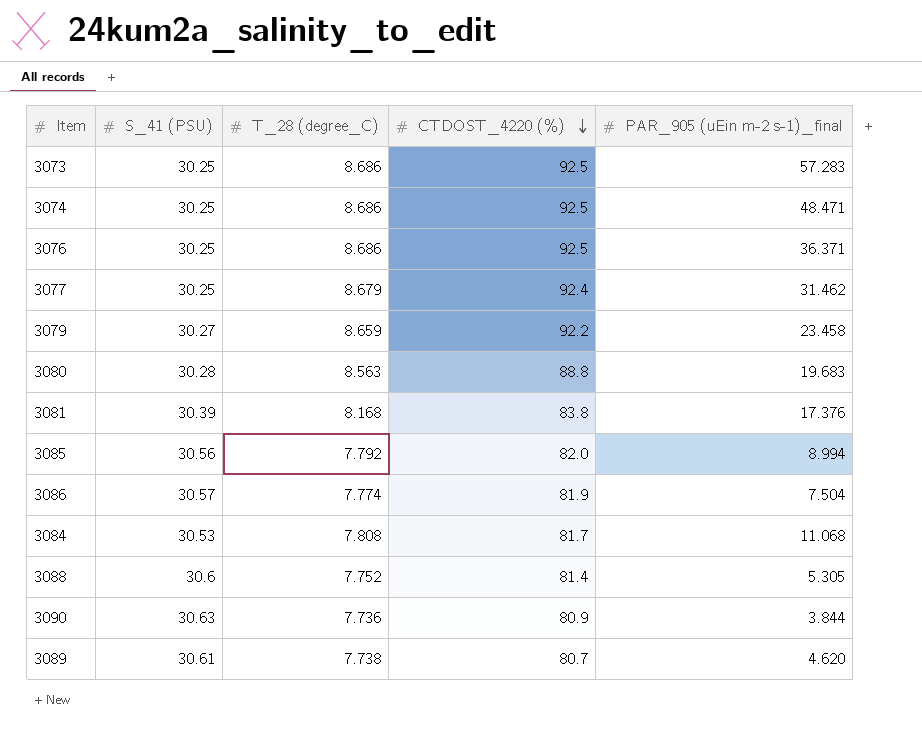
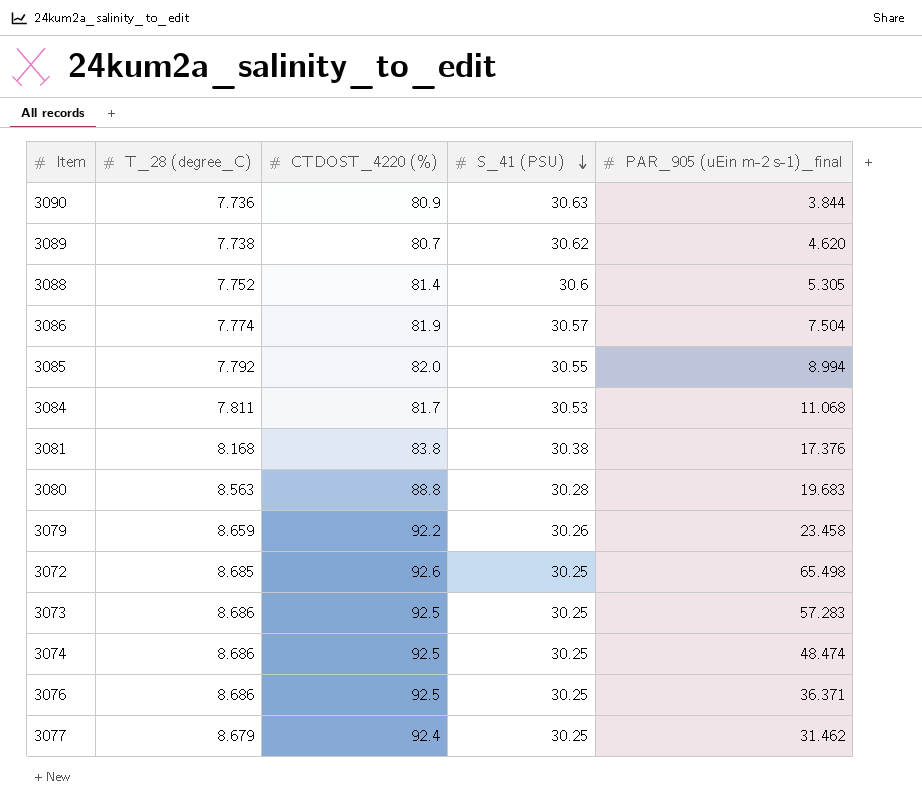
row order: CTDOST_4220 (%) descending -> S_41 (PSU) descending
column S_41 (PSU) | position: 2 -> 4
3089 | S_41 (PSU): 30.61 -> 30.62
3085 | S_41 (PSU): 30.56 -> 30.55
3084 | T_28 (degree_C): 7.808 -> 7.811
3081 | S_41 (PSU): 30.39 -> 30.38
3079 | S_41 (PSU): 30.27 -> 30.26
row 3072: none -> 8.685 | 92.6 | 30.25 | 65.498
3074 | PAR_905 (uEin m-2 s-1)_final: 48.471 -> 48.474

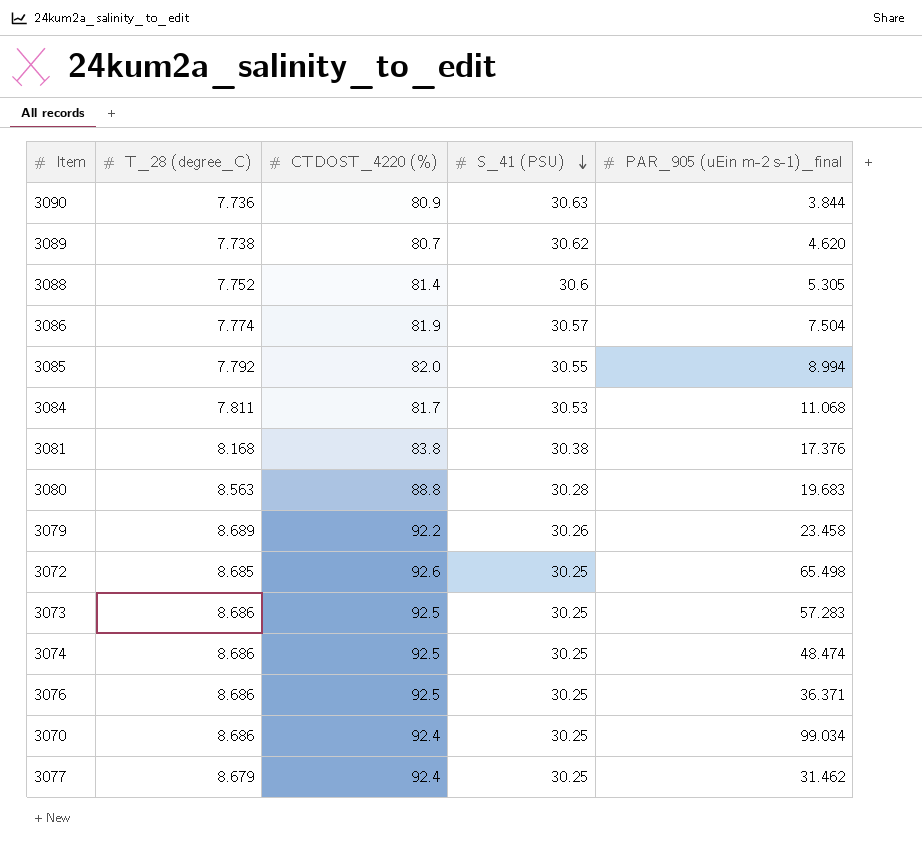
3079 | T_28 (degree_C): 8.659 -> 8.689
row 3070: none -> 8.686 | 92.4 | 30.25 | 99.034

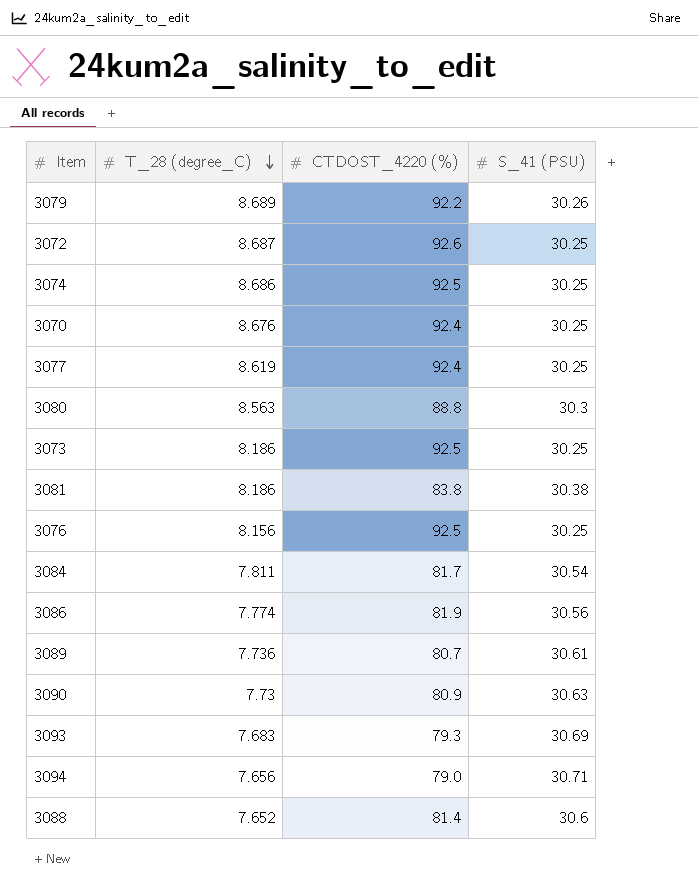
row order: S_41 (PSU) descending -> T_28 (degree_C) descending
column PAR_905 (uEin m-2 s-1)_final | position: 5 -> none
row 3085: 7.792 | 82.0 | 30.55 | 8.994 -> none
3072 | T_28 (degree_C): 8.685 -> 8.687
3070 | T_28 (degree_C): 8.686 -> 8.676
3077 | T_28 (degree_C): 8.679 -> 8.619
3080 | S_41 (PSU): 30.28 -> 30.3
3073 | T_28 (degree_C): 8.686 -> 8.186
3081 | T_28 (degree_C): 8.168 -> 8.186
3076 | T_28 (degree_C): 8.686 -> 8.156
3084 | S_41 (PSU): 30.53 -> 30.54
3086 | S_41 (PSU): 30.57 -> 30.56
3089 | T_28 (degree_C): 7.738 -> 7.736
3089 | S_41 (PSU): 30.62 -> 30.61
3090 | T_28 (degree_C): 7.736 -> 7.73
row 3093: none -> 7.683 | 79.3 | 30.69
row 3094: none -> 7.656 | 79.0 | 30.71
3088 | T_28 (degree_C): 7.752 -> 7.652

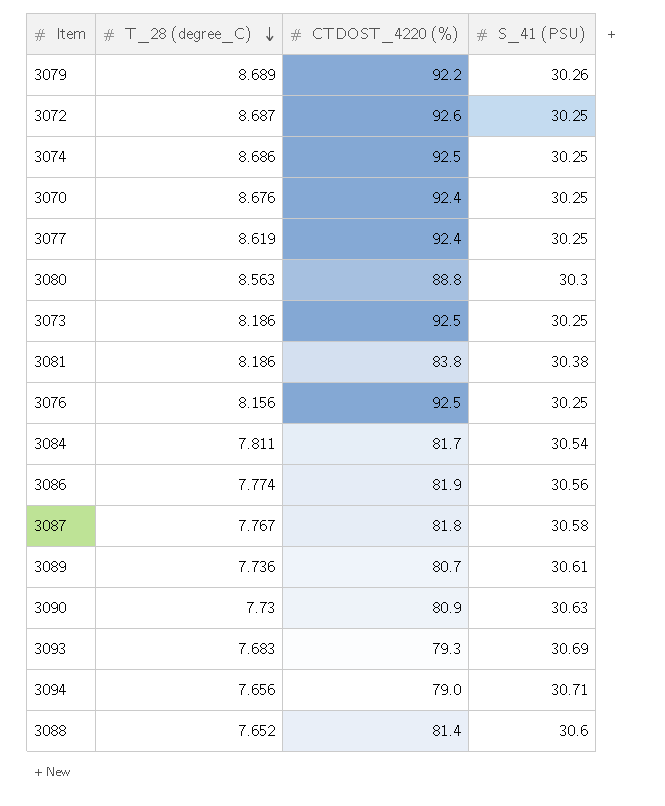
row 3087: none -> 7.767 | 81.8 | 30.58

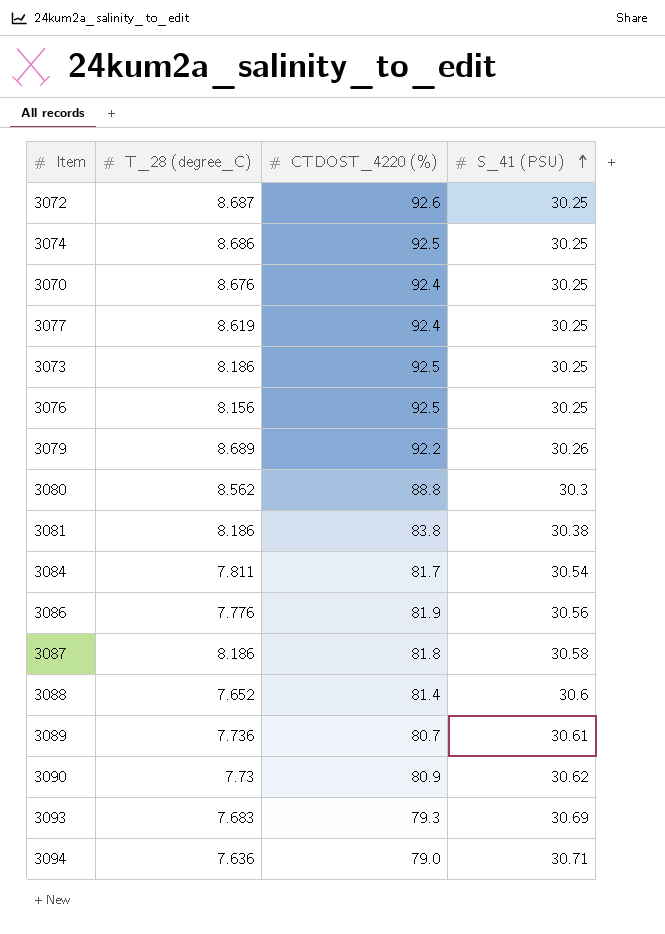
row order: T_28 (degree_C) descending -> S_41 (PSU) ascending
3080 | T_28 (degree_C): 8.563 -> 8.562
3086 | T_28 (degree_C): 7.774 -> 7.776
3087 | T_28 (degree_C): 7.767 -> 8.186
3090 | S_41 (PSU): 30.63 -> 30.62
3094 | T_28 (degree_C): 7.656 -> 7.636

